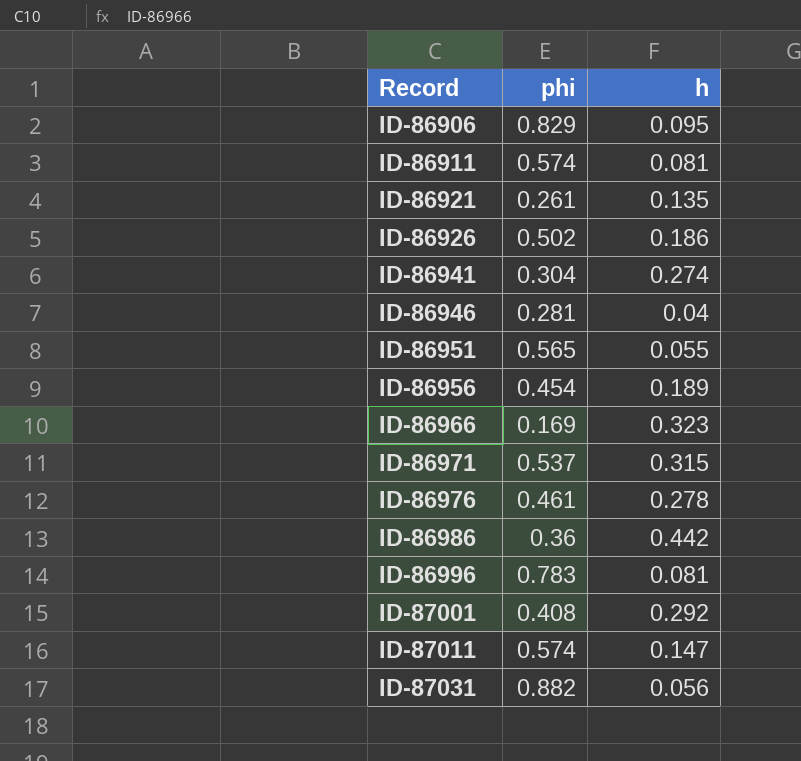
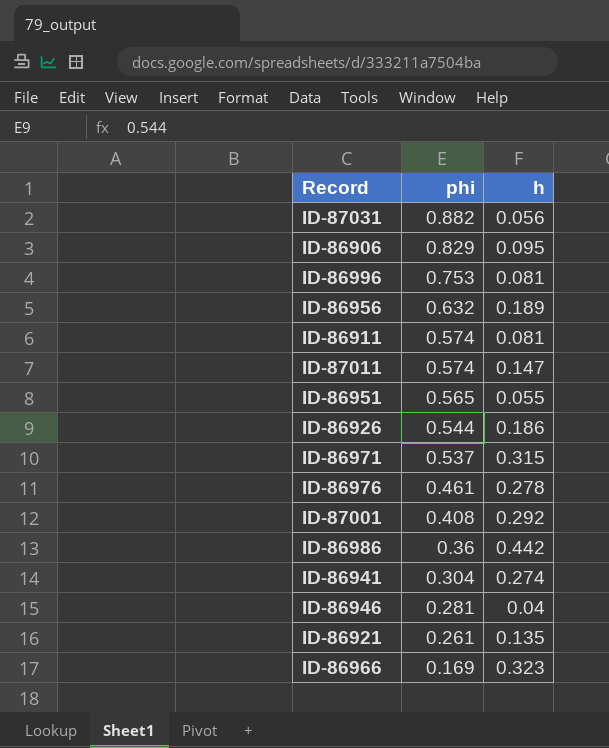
row order: Record ascending -> phi descending
ID-86996 | phi: 0.783 -> 0.753
ID-86956 | phi: 0.454 -> 0.632
ID-86926 | phi: 0.502 -> 0.544

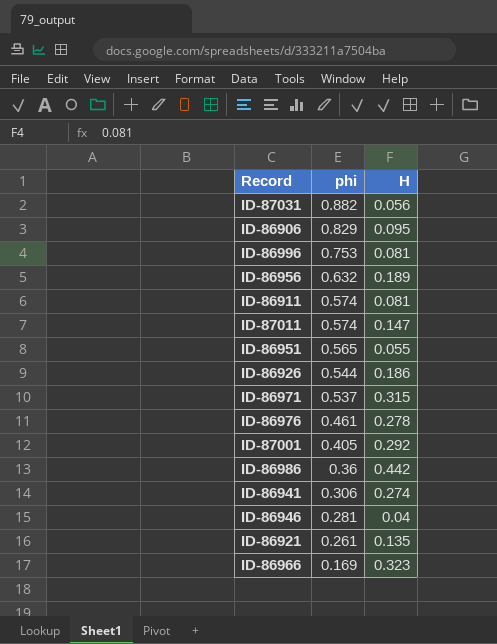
column name: h -> H
ID-87001 | phi: 0.408 -> 0.405
ID-86941 | phi: 0.304 -> 0.306

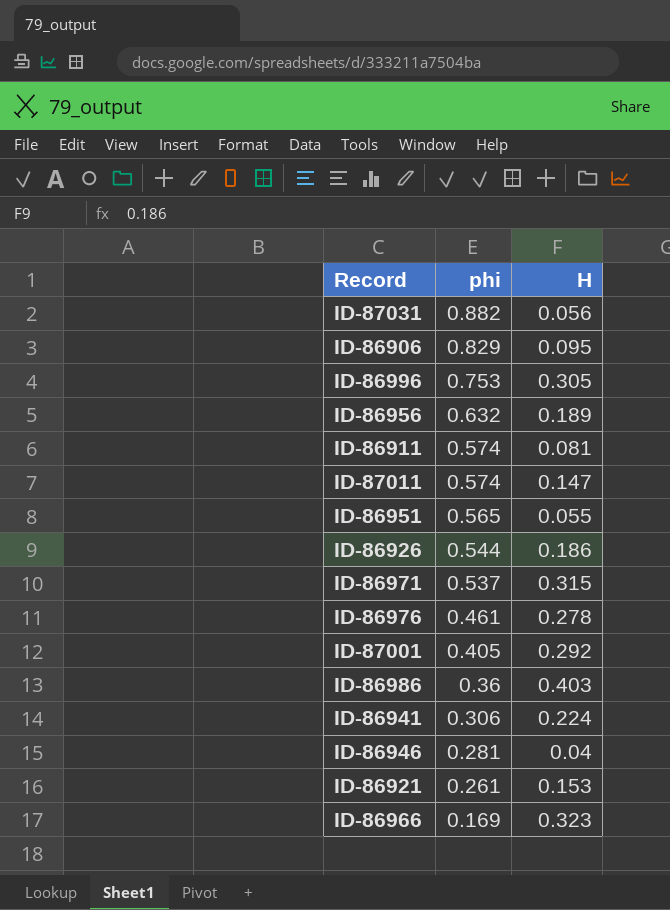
ID-86996 | H: 0.081 -> 0.305
ID-86986 | H: 0.442 -> 0.403
ID-86941 | H: 0.274 -> 0.224
ID-86921 | H: 0.135 -> 0.153

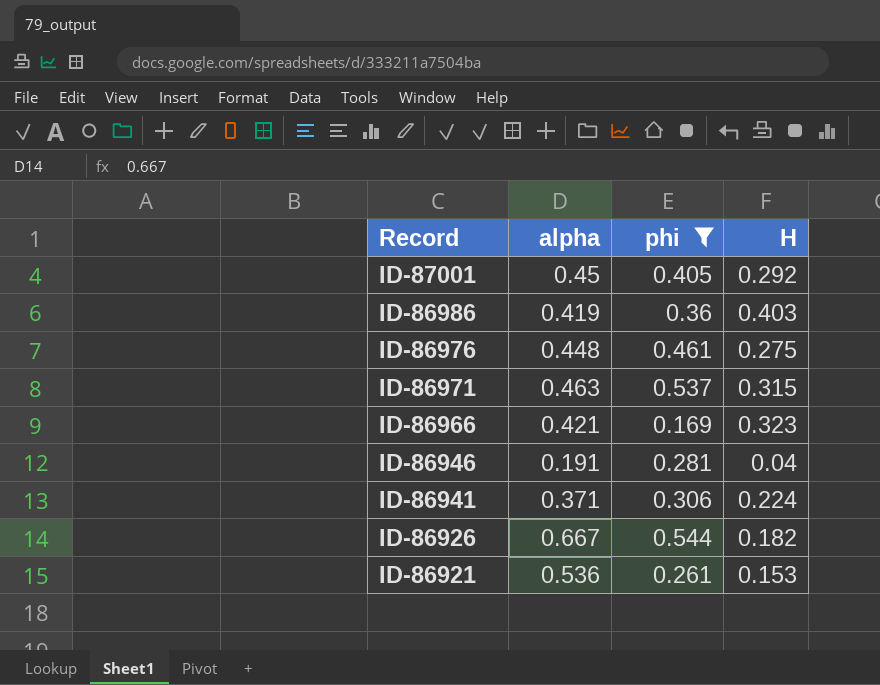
filter: none -> phi <= 0.544
row order: phi descending -> Record descending
column alpha | position: none -> 2
ID-86976 | H: 0.278 -> 0.275
ID-86926 | H: 0.186 -> 0.182

